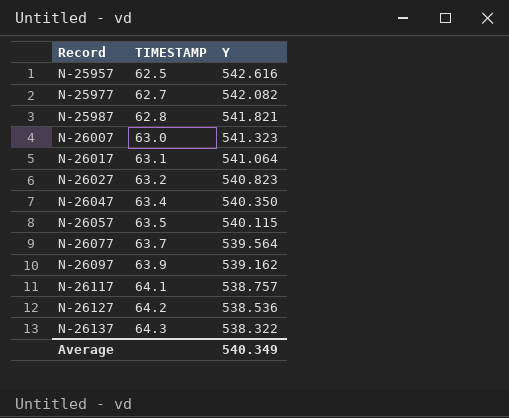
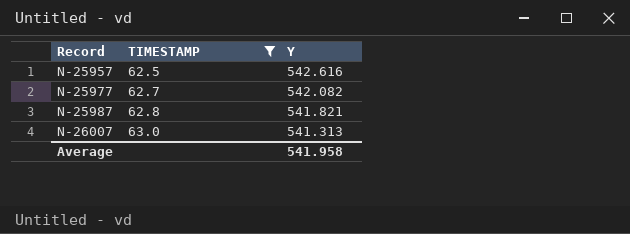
filter: none -> TIMESTAMP <= 63.0
N-26007 | Y: 541.323 -> 541.313
Average | Y: 540.349 -> 541.958

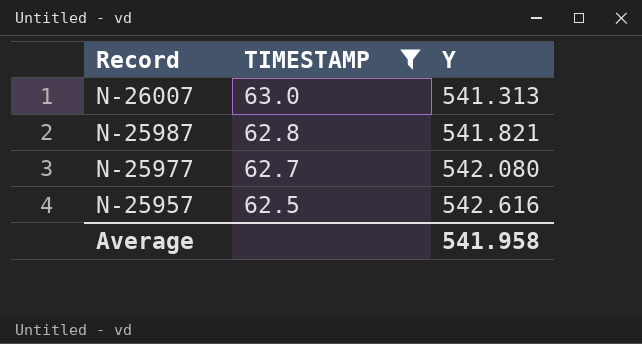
row order: Record ascending -> Record descending
N-25977 | Y: 542.082 -> 542.080

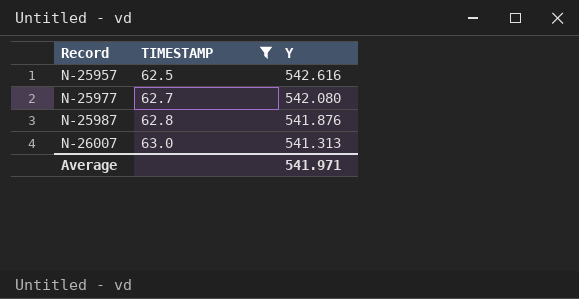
row order: Record descending -> Record ascending
N-25987 | Y: 541.821 -> 541.876
Average | Y: 541.958 -> 541.971

